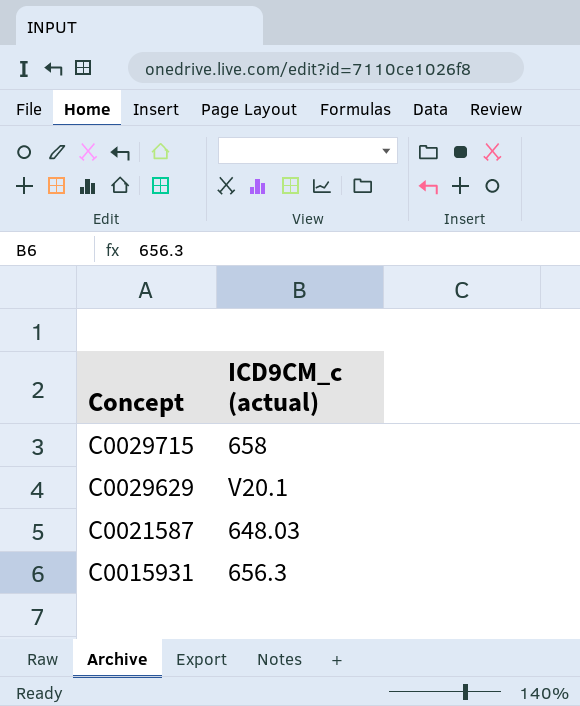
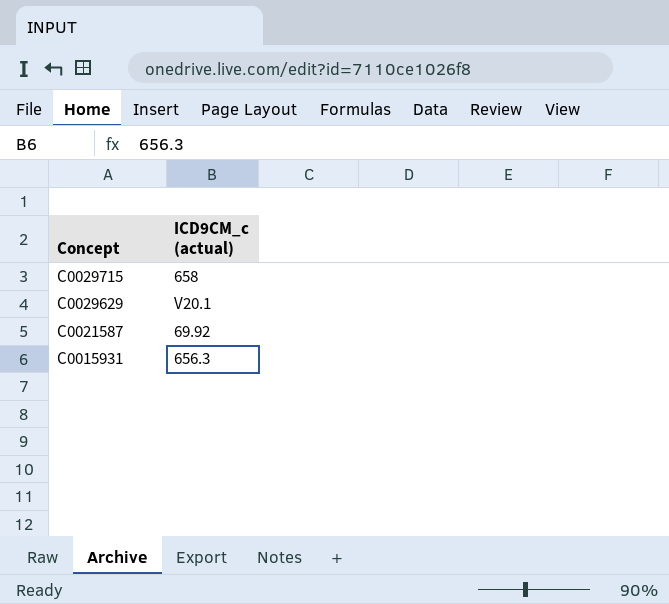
C0021587 | ICD9CM_c (actual): 648.03 -> 69.92

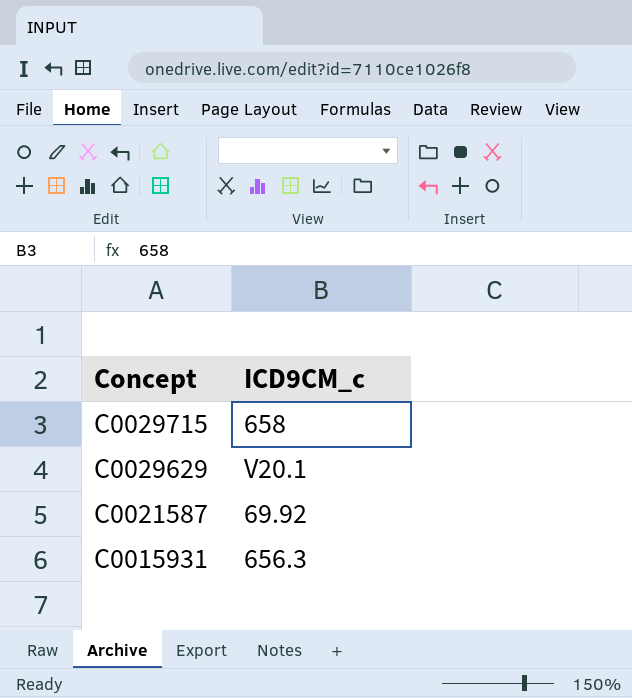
column name: ICD9CM_c (actual) -> ICD9CM_c

